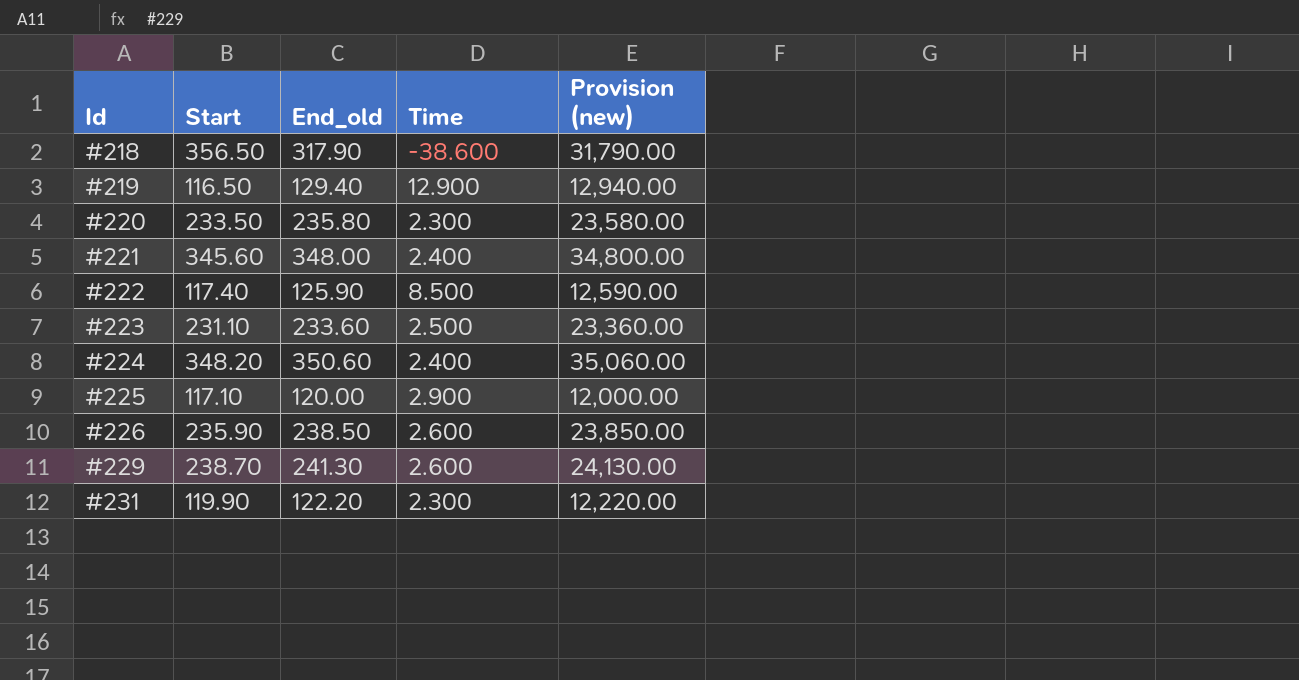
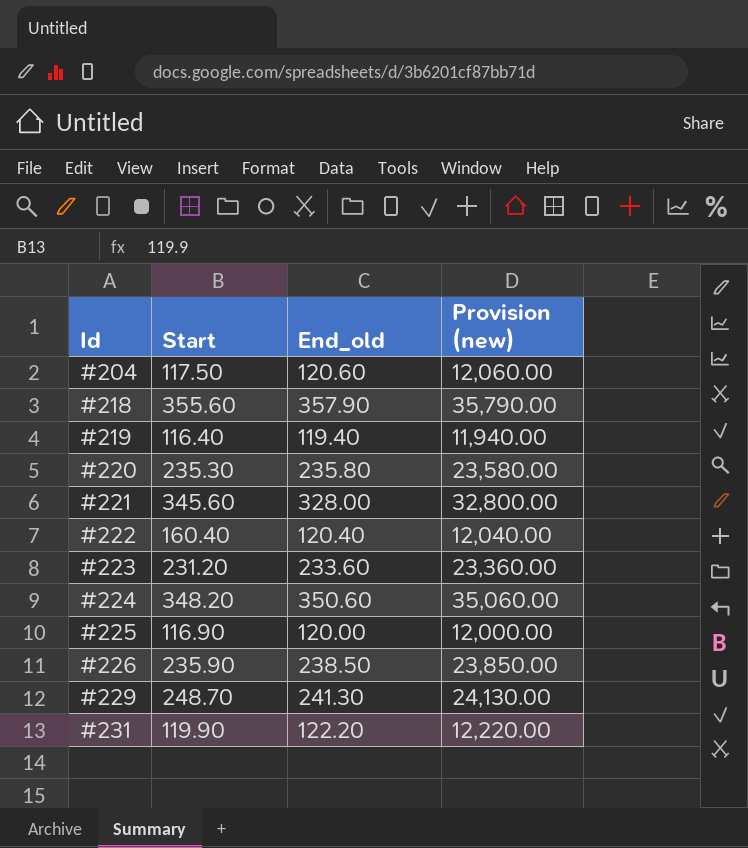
column Time | formula: [End_old] - [Start] -> none
row #204: none -> 117.50 | 120.60 | 12,060.00
#218 | Start: 356.50 -> 355.60
#218 | End_old: 317.90 -> 357.90
#218 | Provision (new): 31,790.00 -> 35,790.00
#219 | Start: 116.50 -> 116.40
#219 | End_old: 129.40 -> 119.40
#219 | Provision (new): 12,940.00 -> 11,940.00
#220 | Start: 233.50 -> 235.30
#221 | End_old: 348.00 -> 328.00
#221 | Provision (new): 34,800.00 -> 32,800.00
#222 | Start: 117.40 -> 160.40
#222 | End_old: 125.90 -> 120.40
#222 | Provision (new): 12,590.00 -> 12,040.00
#223 | Start: 231.10 -> 231.20
#225 | Start: 117.10 -> 116.90
#229 | Start: 238.70 -> 248.70

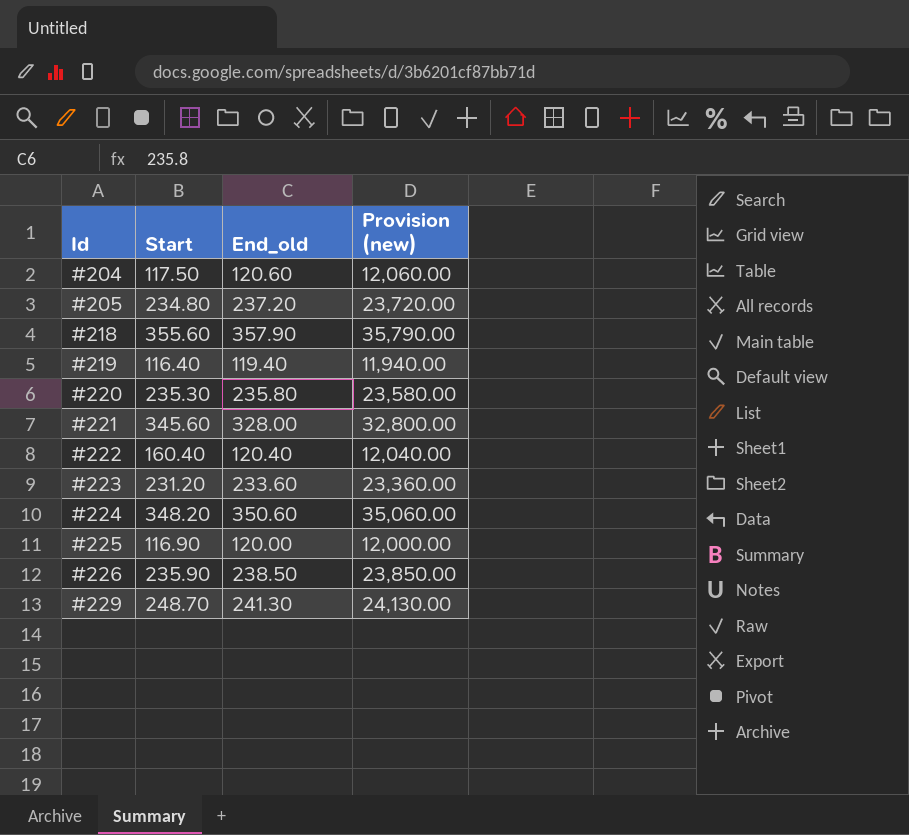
row #231: 119.90 | 122.20 | 12,220.00 -> none
row #205: none -> 234.80 | 237.20 | 23,720.00

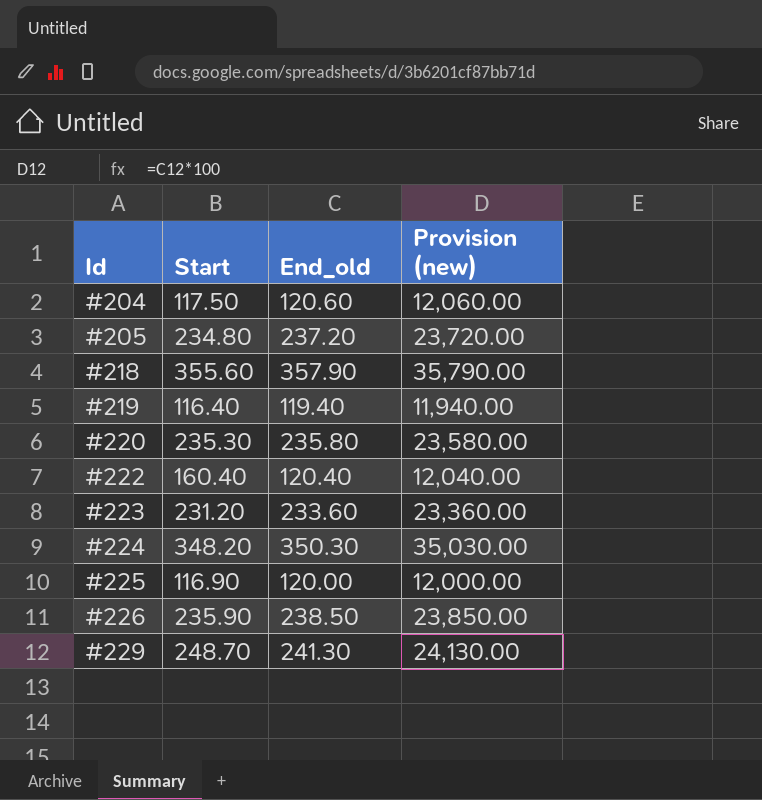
row #221: 345.60 | 328.00 | 32,800.00 -> none
#224 | End_old: 350.60 -> 350.30
#224 | Provision (new): 35,060.00 -> 35,030.00

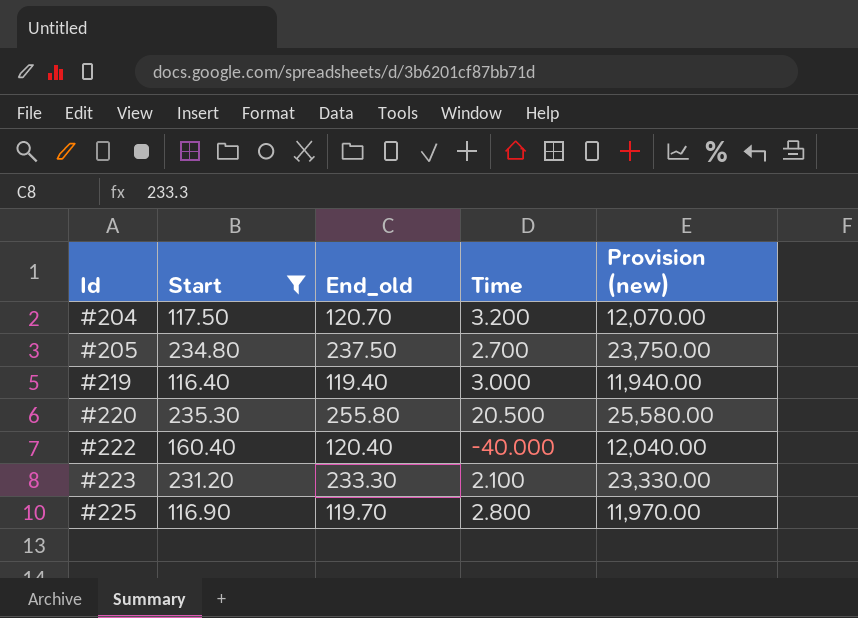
filter: none -> Start <= 235.30
column Time | formula: none -> [End_old] - [Start]
#204 | End_old: 120.60 -> 120.70
#204 | Provision (new): 12,060.00 -> 12,070.00
#205 | End_old: 237.20 -> 237.50
#205 | Provision (new): 23,720.00 -> 23,750.00
#220 | End_old: 235.80 -> 255.80
#220 | Provision (new): 23,580.00 -> 25,580.00
#223 | End_old: 233.60 -> 233.30
#223 | Provision (new): 23,360.00 -> 23,330.00
#225 | End_old: 120.00 -> 119.70
#225 | Provision (new): 12,000.00 -> 11,970.00

